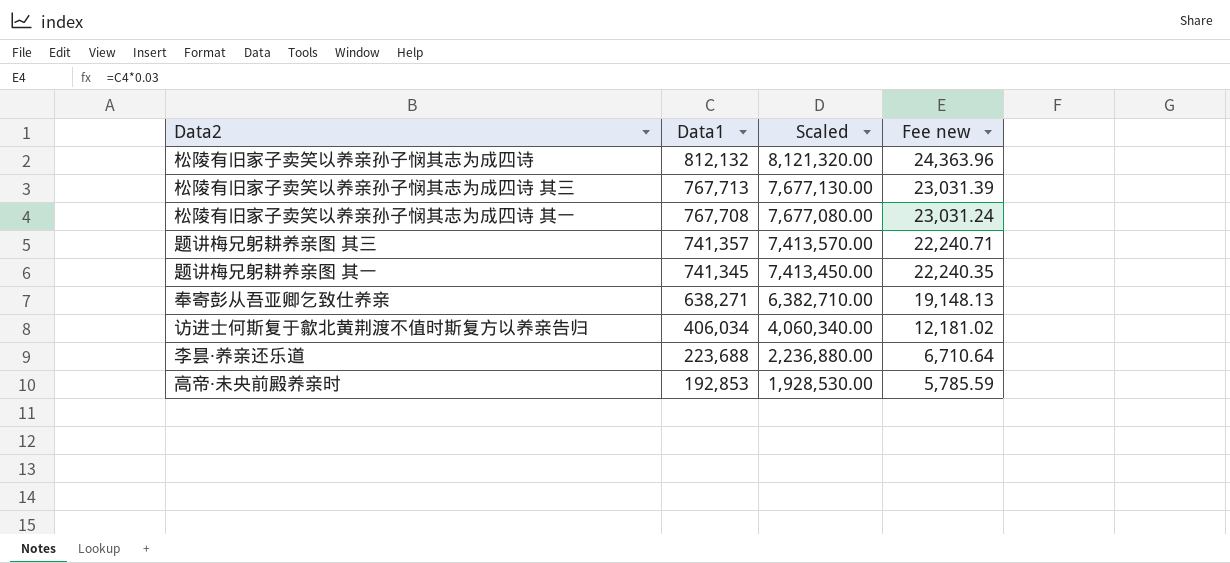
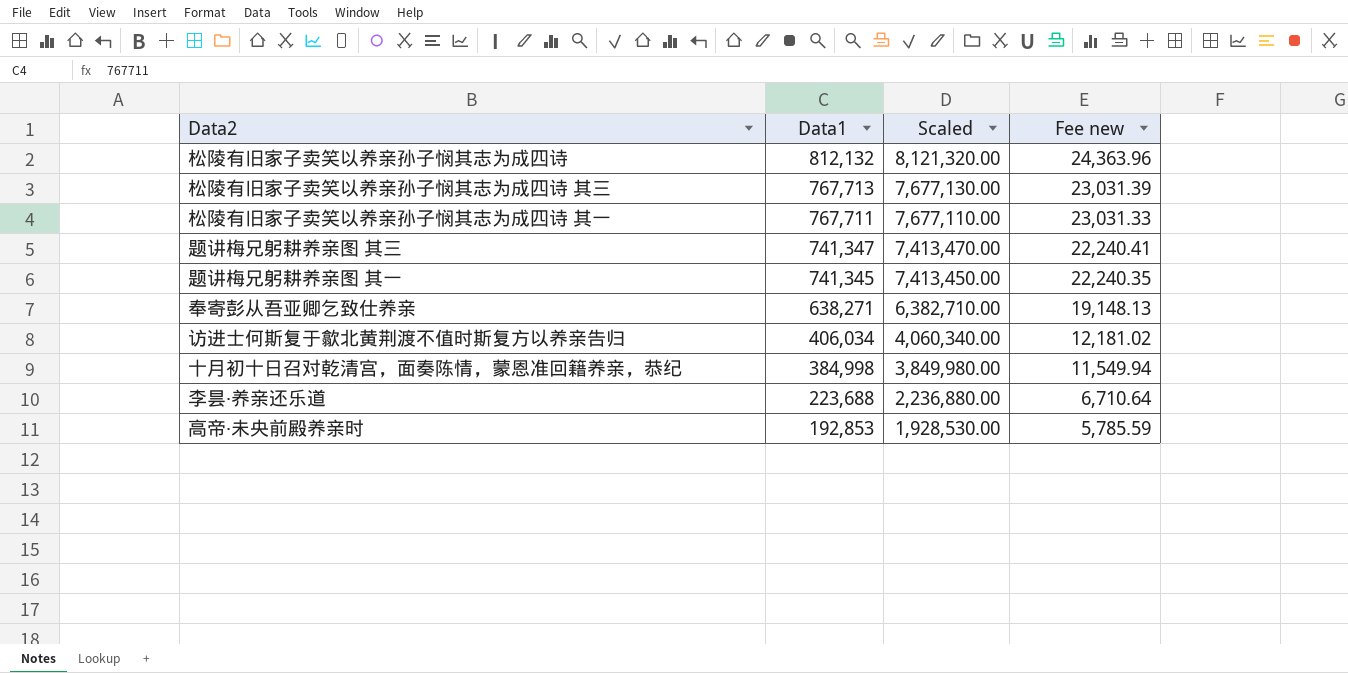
松陵有旧家子卖笑以养亲孙子悯其志为成四诗 其一 | Data1: 767,708 -> 767,711
松陵有旧家子卖笑以养亲孙子悯其志为成四诗 其一 | Scaled: 7,677,080.00 -> 7,677,110.00
松陵有旧家子卖笑以养亲孙子悯其志为成四诗 其一 | Fee new: 23,031.24 -> 23,031.33
题讲梅兄躬耕养亲图 其三 | Data1: 741,357 -> 741,347
题讲梅兄躬耕养亲图 其三 | Scaled: 7,413,570.00 -> 7,413,470.00
题讲梅兄躬耕养亲图 其三 | Fee new: 22,240.71 -> 22,240.41
row 十月初十日召对乾清宫，面奏陈情，蒙恩准回籍养亲，恭纪: none -> 384,998 | 3,849,980.00 | 11,549.94

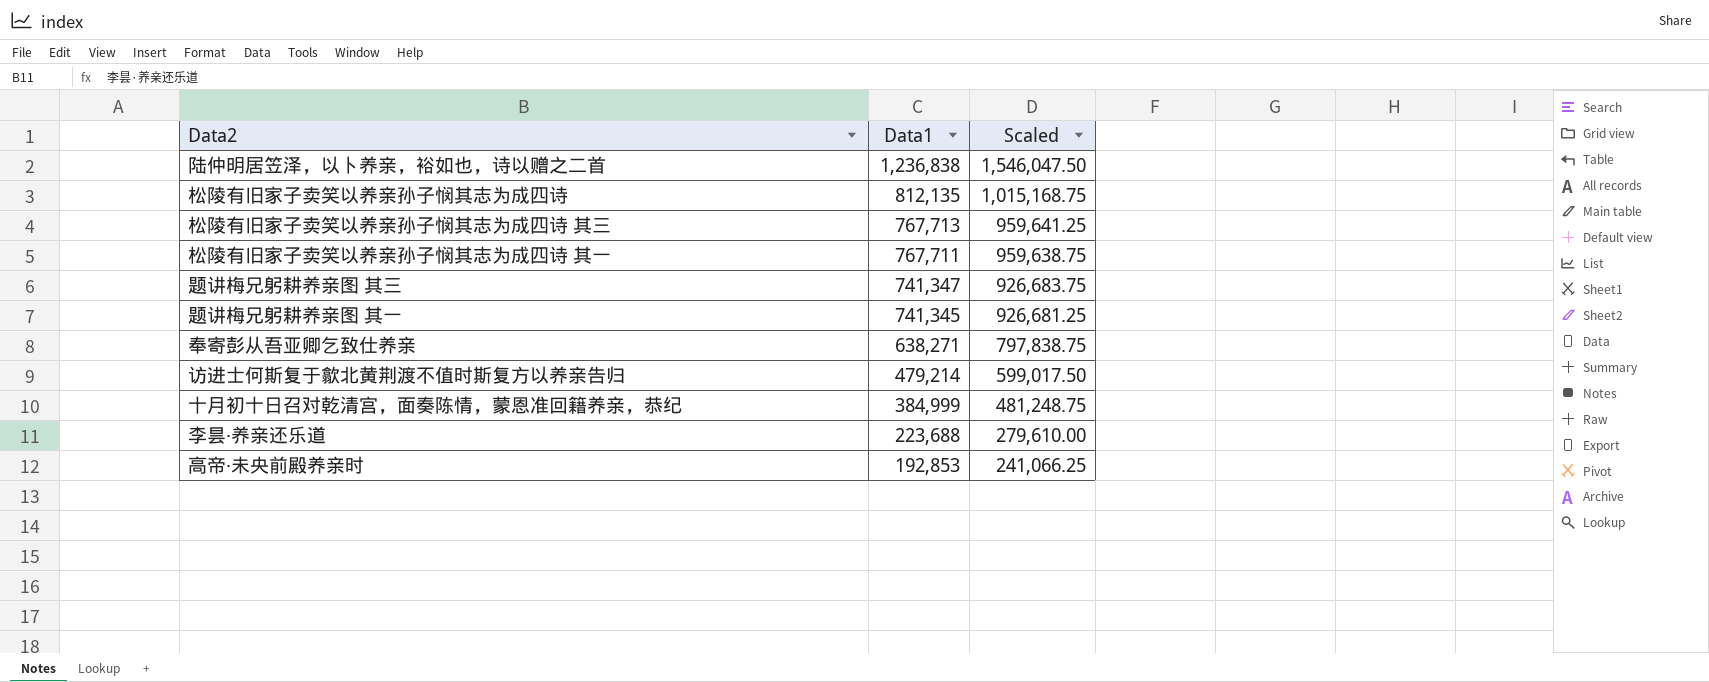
column Fee new | formula: [Data1] * 0.03 -> none
column Scaled | formula: [Data1] * 10 -> [Data1] * 1.25
row 陆仲明居笠泽，以卜养亲，裕如也，诗以赠之二首: none -> 1,236,838 | 1,546,047.50
松陵有旧家子卖笑以养亲孙子悯其志为成四诗 | Data1: 812,132 -> 812,135
访进士何斯复于歙北黄荆渡不值时斯复方以养亲告归 | Data1: 406,034 -> 479,214
十月初十日召对乾清宫，面奏陈情，蒙恩准回籍养亲，恭纪 | Data1: 384,998 -> 384,999

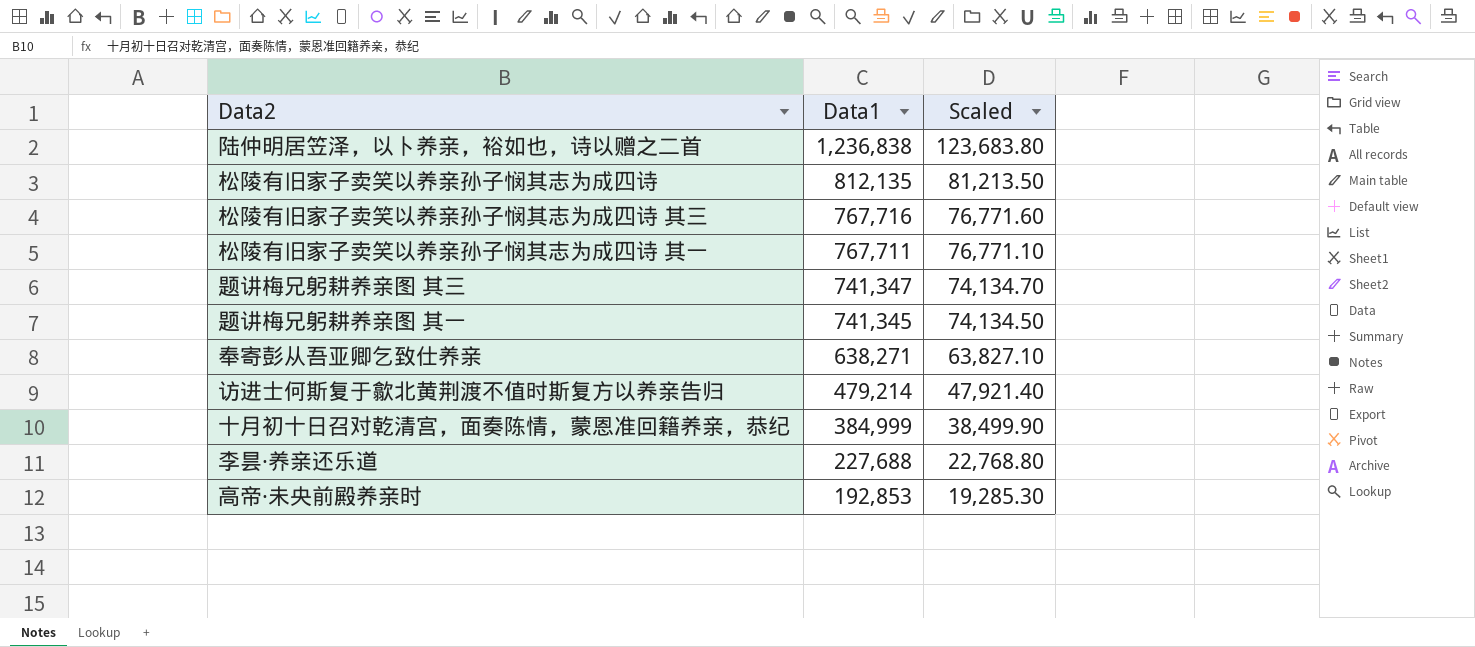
column Scaled | formula: [Data1] * 1.25 -> [Data1] * 0.1
松陵有旧家子卖笑以养亲孙子悯其志为成四诗 其三 | Data1: 767,713 -> 767,716
李昙·养亲还乐道 | Data1: 223,688 -> 227,688

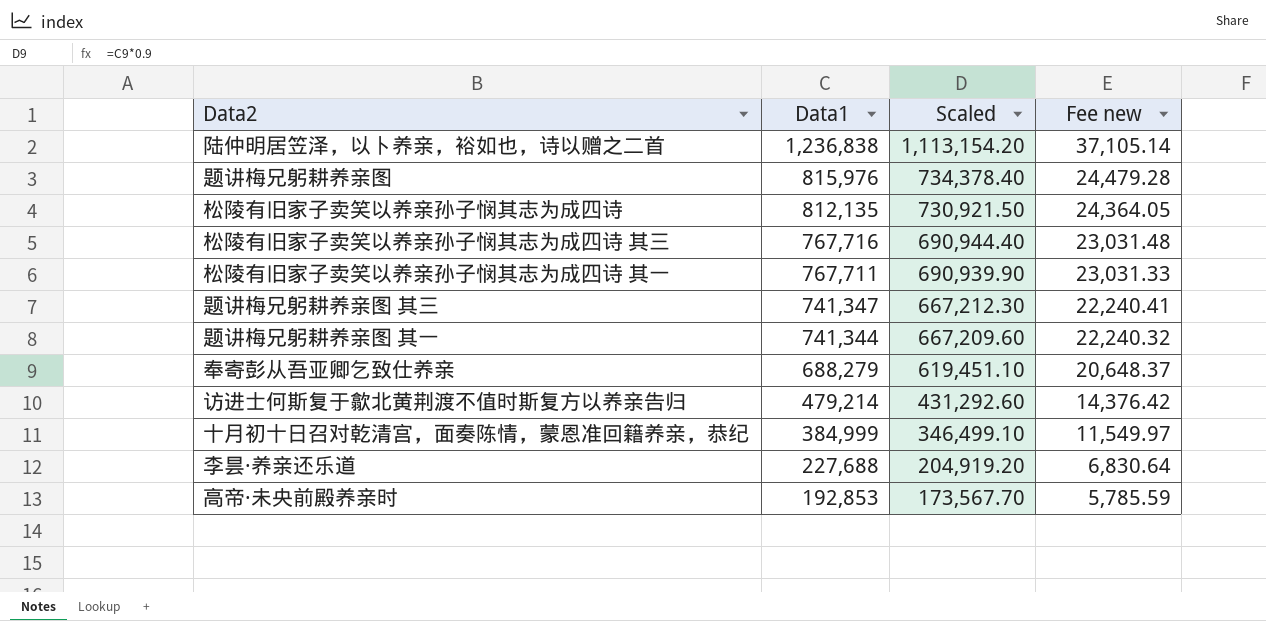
column Scaled | formula: [Data1] * 0.1 -> [Data1] * 0.9
column Fee new | formula: none -> [Data1] * 0.03
row 题讲梅兄躬耕养亲图: none -> 815,976 | 734,378.40 | 24,479.28
题讲梅兄躬耕养亲图 其一 | Data1: 741,345 -> 741,344
奉寄彭从吾亚卿乞致仕养亲 | Data1: 638,271 -> 688,279

